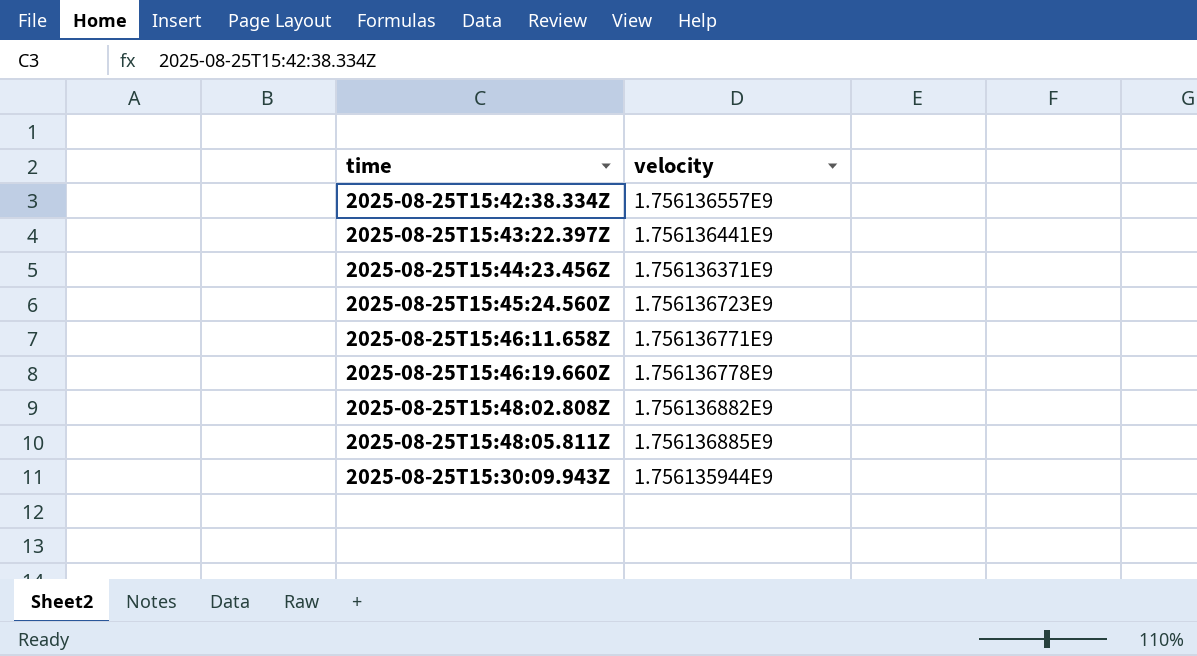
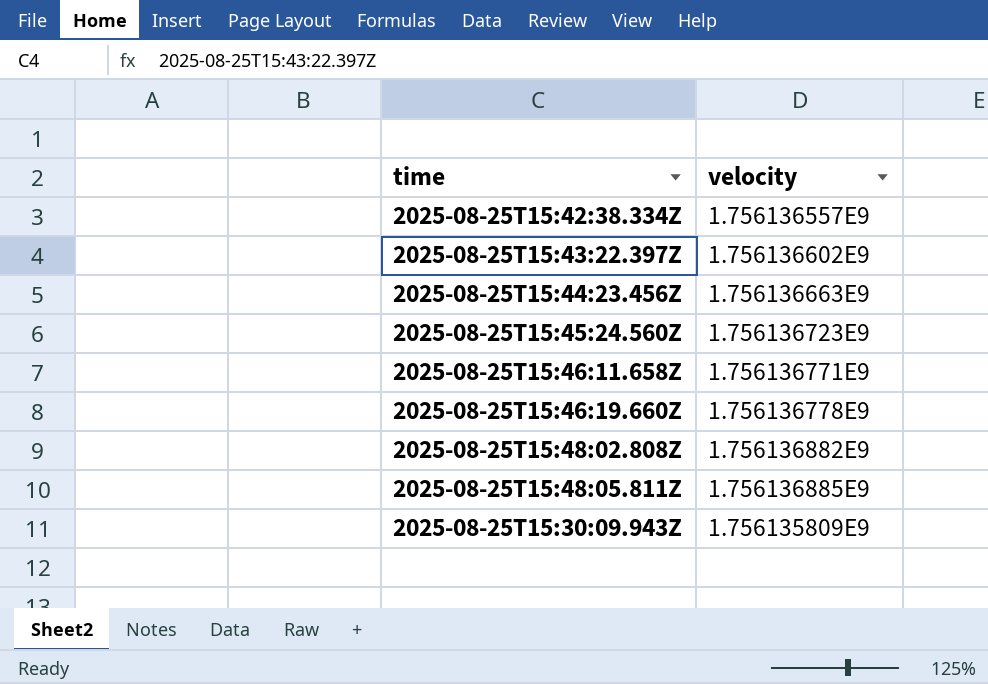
2025-08-25T15:43:22.397Z | velocity: 1.756136441E9 -> 1.756136602E9
2025-08-25T15:44:23.456Z | velocity: 1.756136371E9 -> 1.756136663E9
2025-08-25T15:30:09.943Z | velocity: 1.756135944E9 -> 1.756135809E9

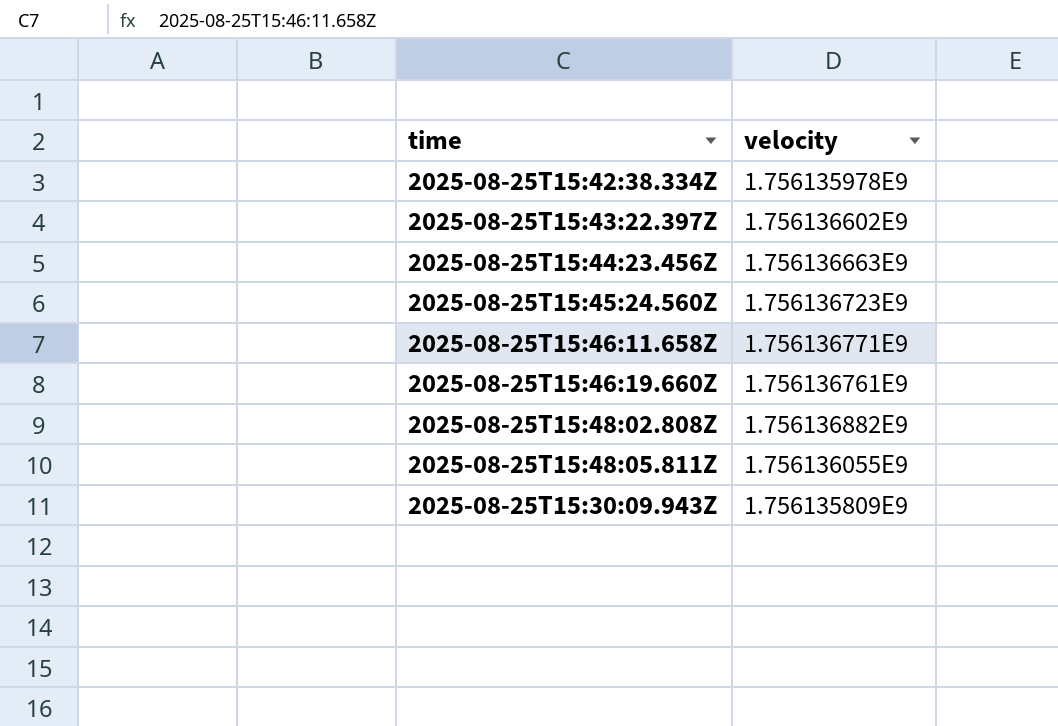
2025-08-25T15:42:38.334Z | velocity: 1.756136557E9 -> 1.756135978E9
2025-08-25T15:46:19.660Z | velocity: 1.756136778E9 -> 1.756136761E9
2025-08-25T15:48:05.811Z | velocity: 1.756136885E9 -> 1.756136055E9

